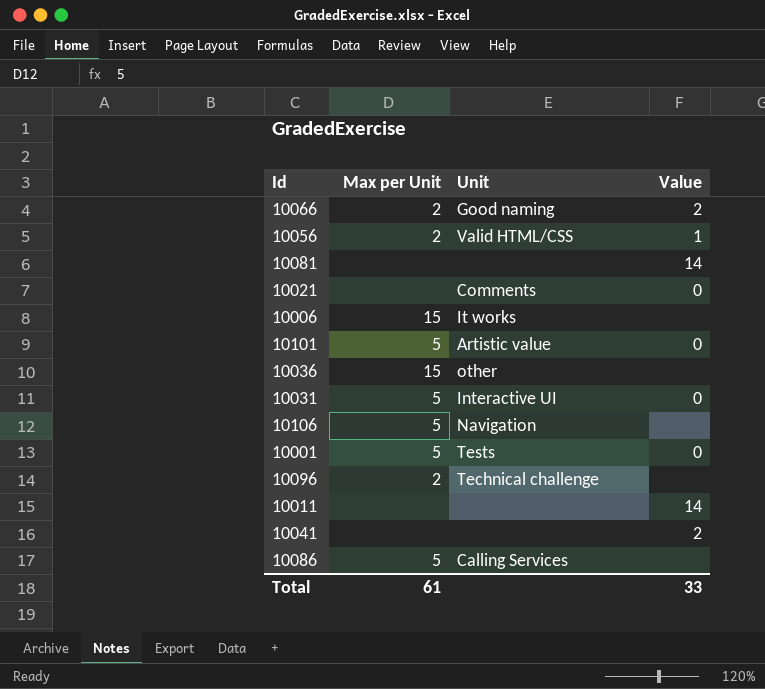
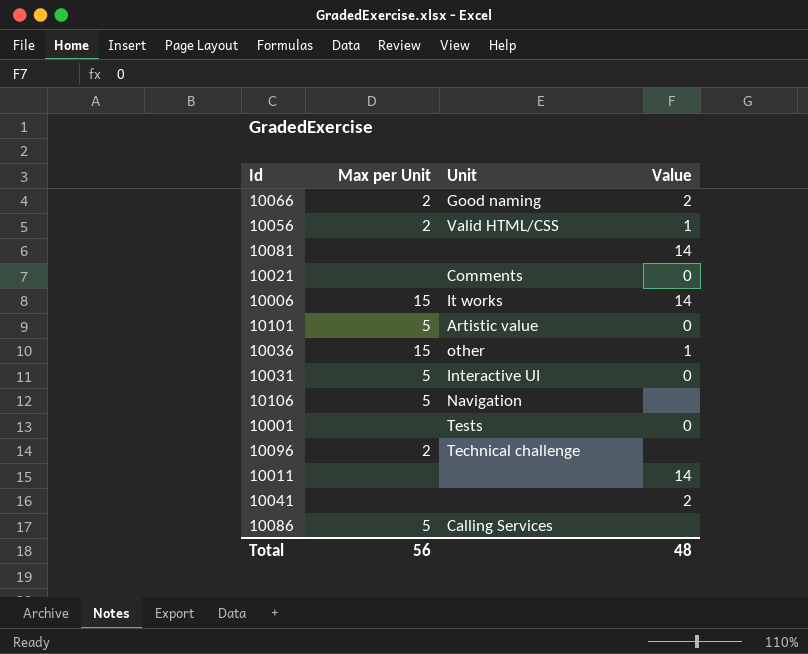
10006 | Value: none -> 14
10036 | Value: none -> 1
10001 | Max per Unit: 5 -> none
Total | Max per Unit: 61 -> 56
Total | Value: 33 -> 48

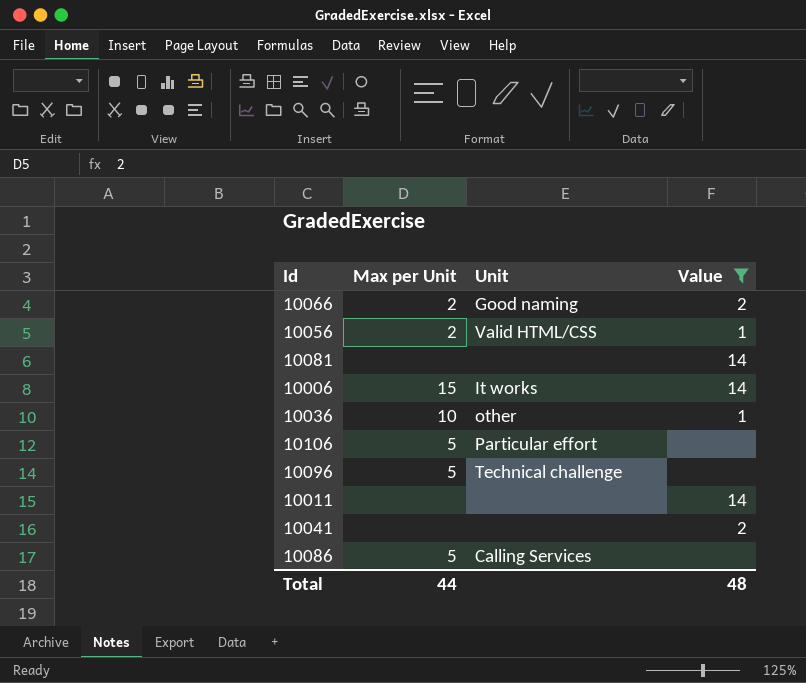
filter: none -> Value != 0
10036 | Max per Unit: 15 -> 10
10106 | Unit: Navigation -> Particular effort
10096 | Max per Unit: 2 -> 5
Total | Max per Unit: 56 -> 44

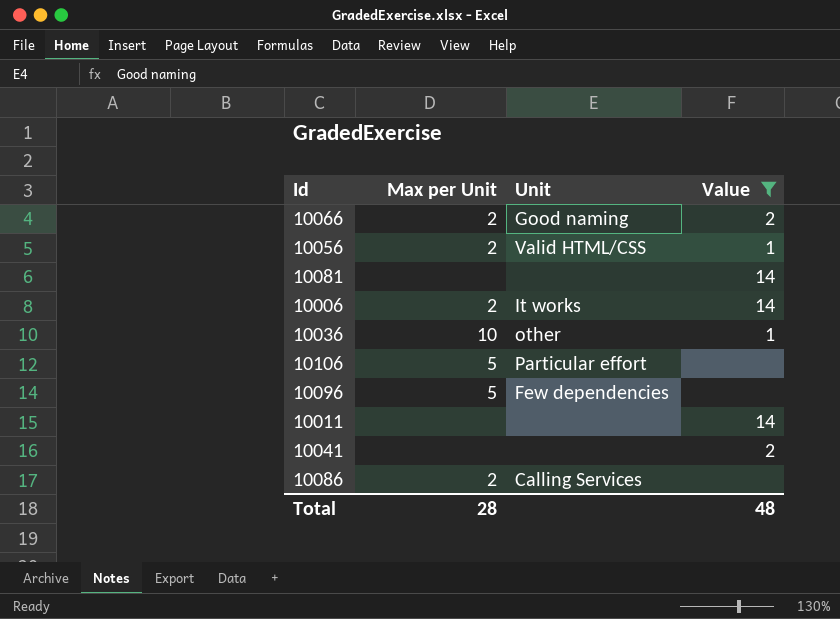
10006 | Max per Unit: 15 -> 2
10096 | Unit: Technical challenge -> Few dependencies
10086 | Max per Unit: 5 -> 2
Total | Max per Unit: 44 -> 28

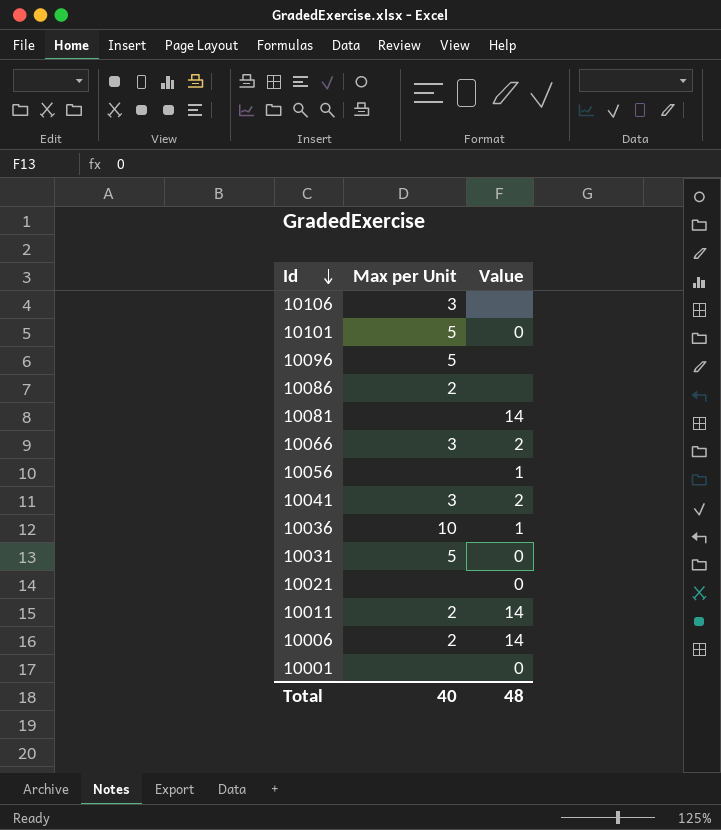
filter: Value != 0 -> none
row order: none -> Id descending
column Unit | position: 3 -> none
10106 | Max per Unit: 5 -> 3
10066 | Max per Unit: 2 -> 3
10056 | Max per Unit: 2 -> none
10041 | Max per Unit: none -> 3
10011 | Max per Unit: none -> 2
Total | Max per Unit: 28 -> 40

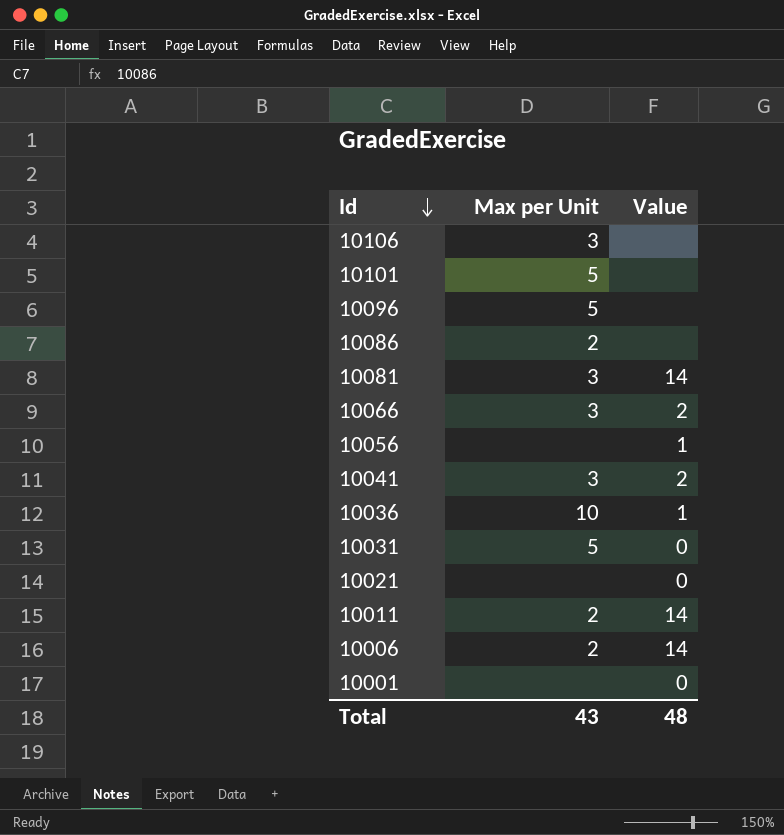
10101 | Value: 0 -> none
10081 | Max per Unit: none -> 3
Total | Max per Unit: 40 -> 43

